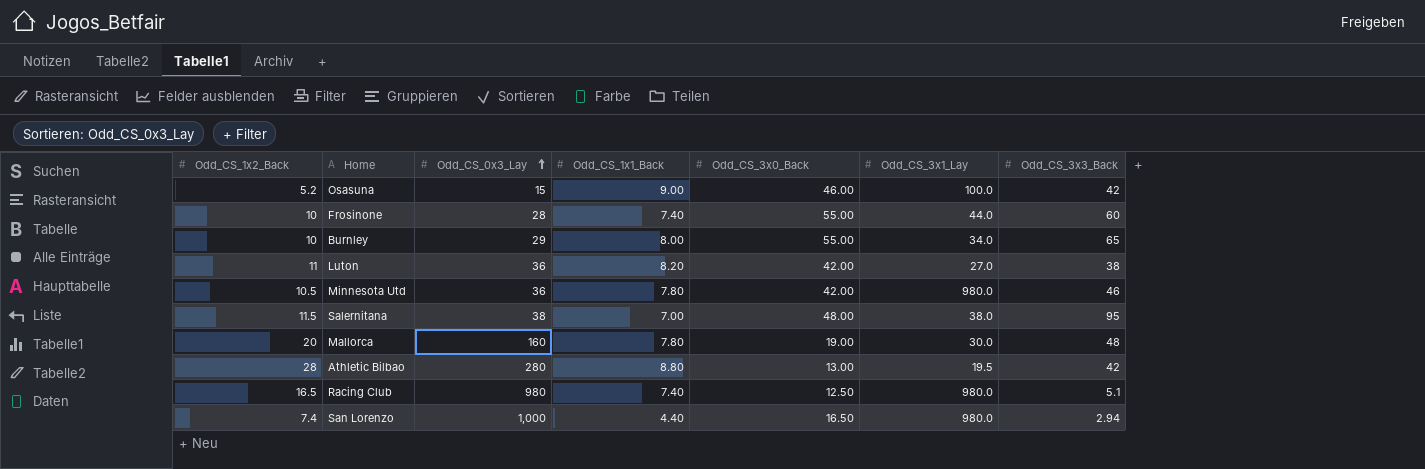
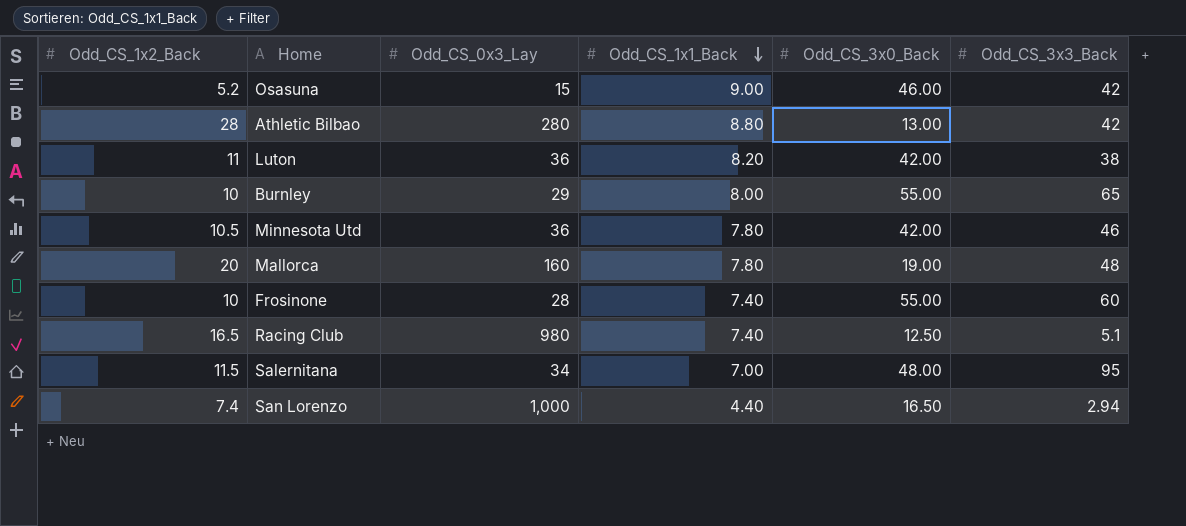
row order: Odd_CS_0x3_Lay ascending -> Odd_CS_1x1_Back descending
column Odd_CS_3x1_Lay | position: 6 -> none
Salernitana | Odd_CS_0x3_Lay: 38 -> 34

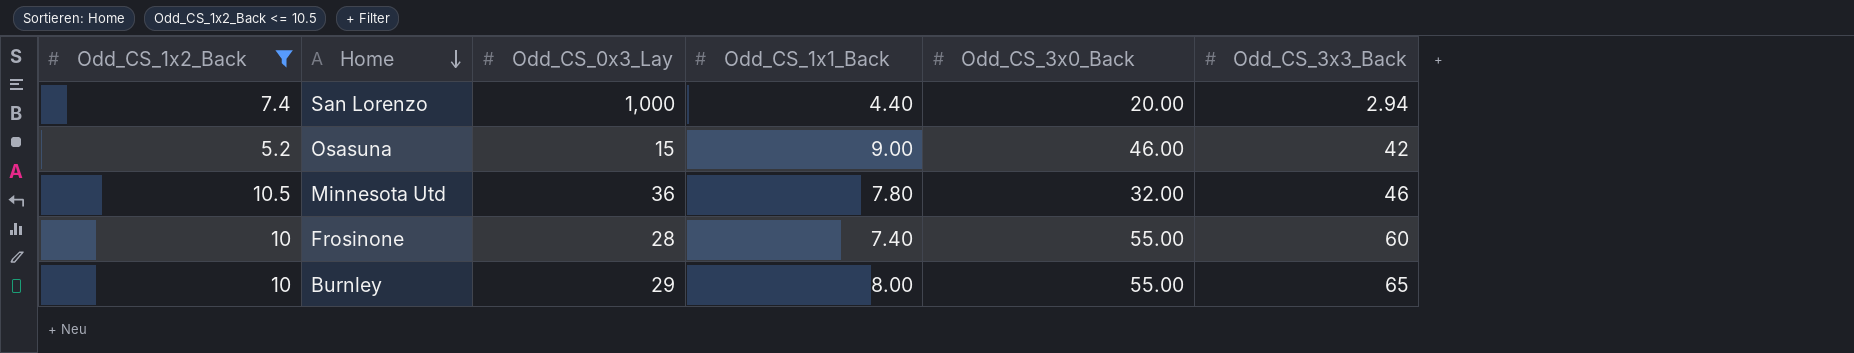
filter: none -> Odd_CS_1x2_Back <= 10.5
row order: Odd_CS_1x1_Back descending -> Home descending
San Lorenzo | Odd_CS_3x0_Back: 16.50 -> 20.00
Minnesota Utd | Odd_CS_3x0_Back: 42.00 -> 32.00

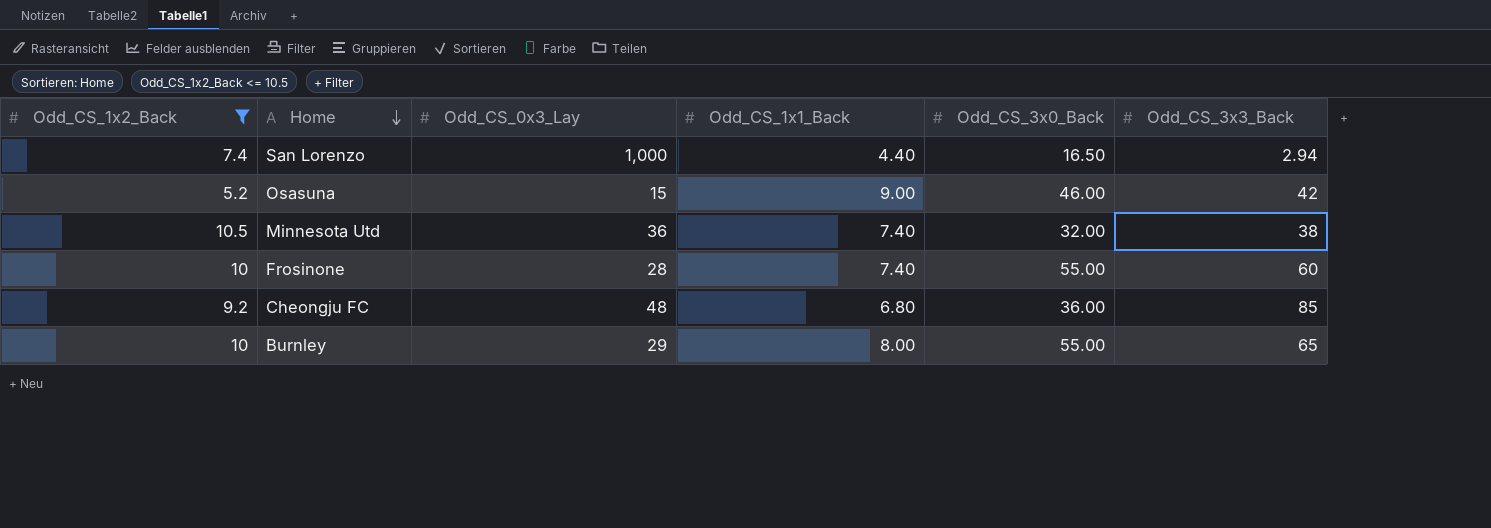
San Lorenzo | Odd_CS_3x0_Back: 20.00 -> 16.50
Minnesota Utd | Odd_CS_1x1_Back: 7.80 -> 7.40
Minnesota Utd | Odd_CS_3x3_Back: 46 -> 38
row Cheongju FC: none -> 9.2 | 48 | 6.80 | 36.00 | 85

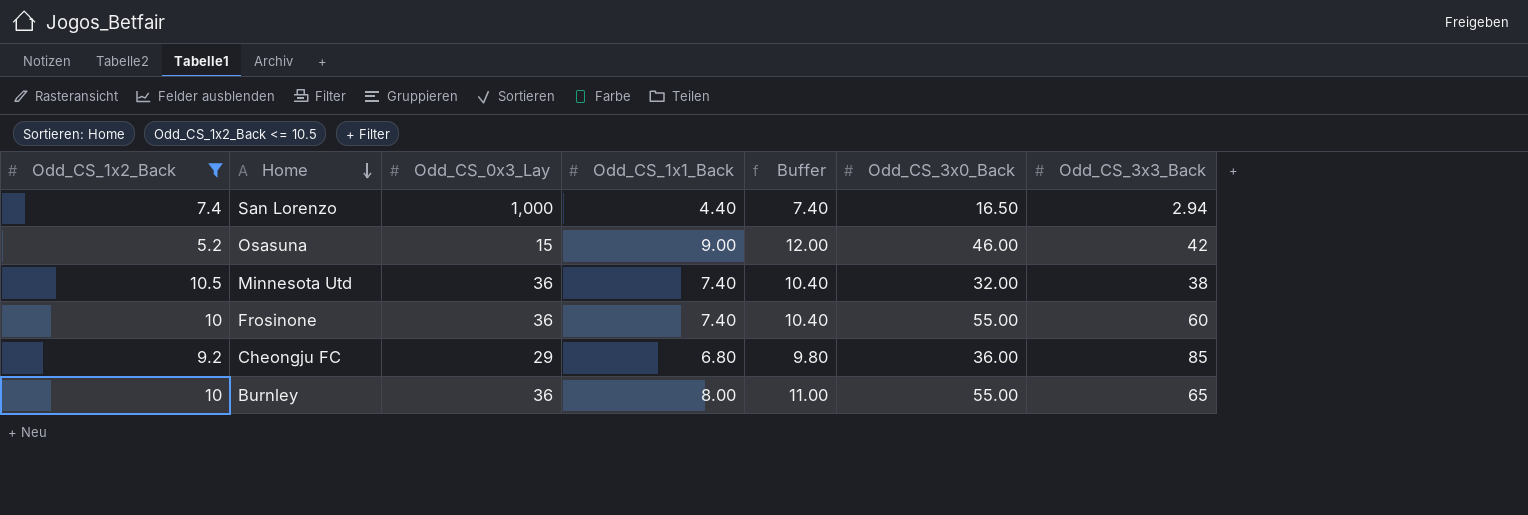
column Buffer | formula: none -> [Odd_CS_1x1_Back] + 3
Frosinone | Odd_CS_0x3_Lay: 28 -> 36
Cheongju FC | Odd_CS_0x3_Lay: 48 -> 29
Burnley | Odd_CS_0x3_Lay: 29 -> 36

